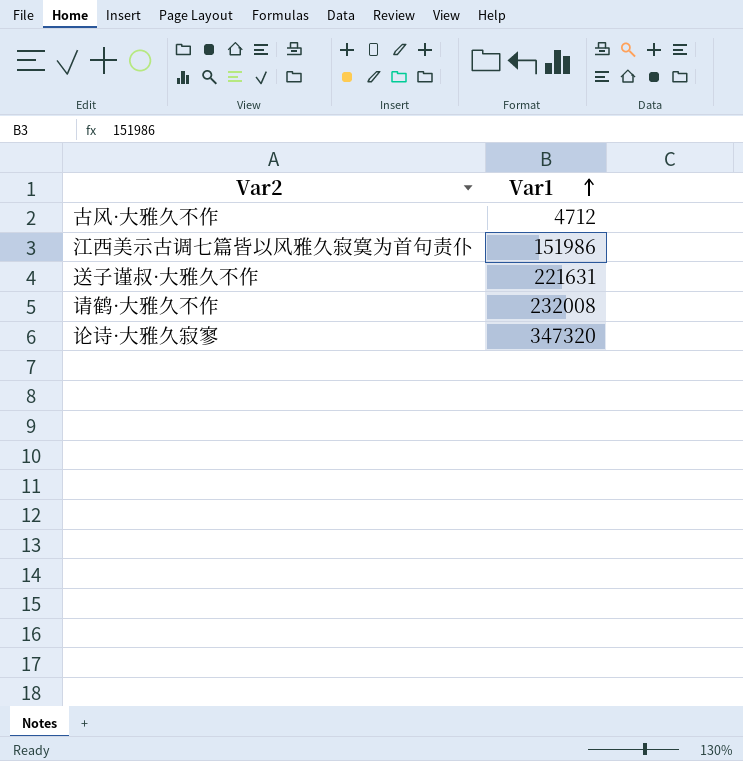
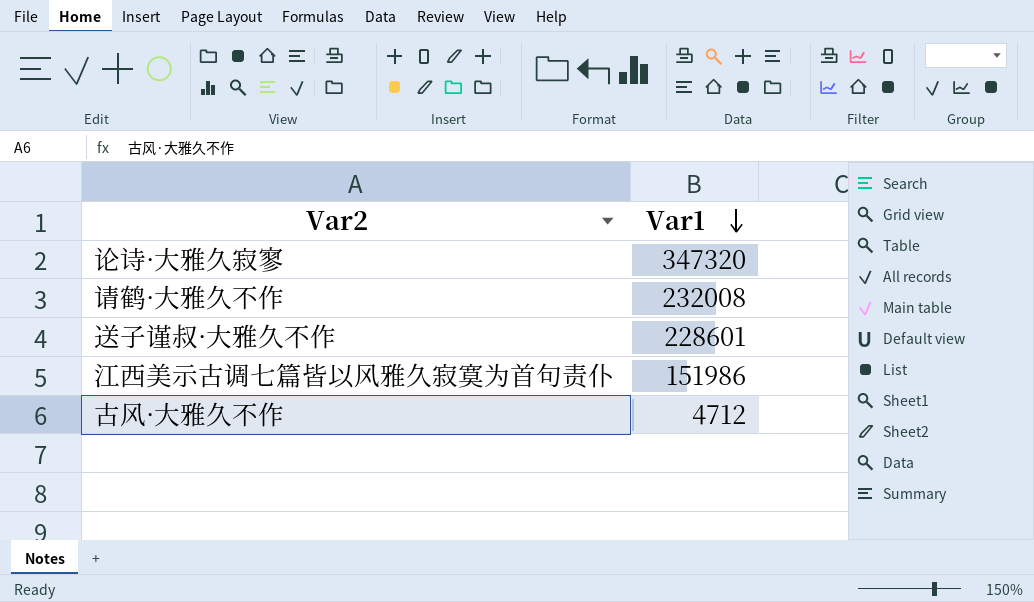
row order: Var1 ascending -> Var1 descending
送子谨叔·大雅久不作 | Var1: 221631 -> 228601

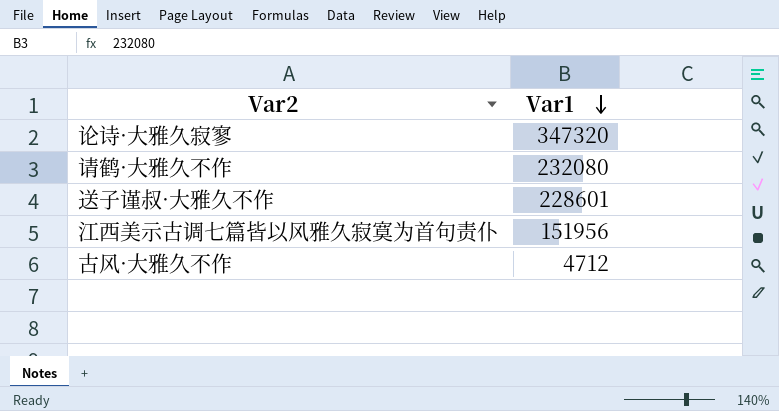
请鹤·大雅久不作 | Var1: 232008 -> 232080
江西美示古调七篇皆以风雅久寂寞为首句责仆 | Var1: 151986 -> 151956

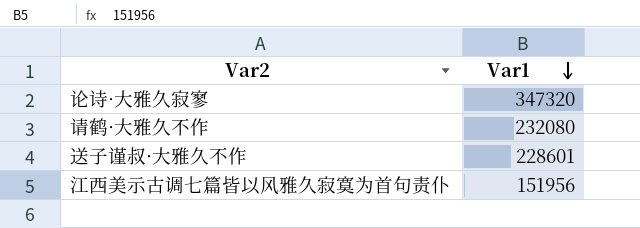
row 古风·大雅久不作: 4712 -> none

